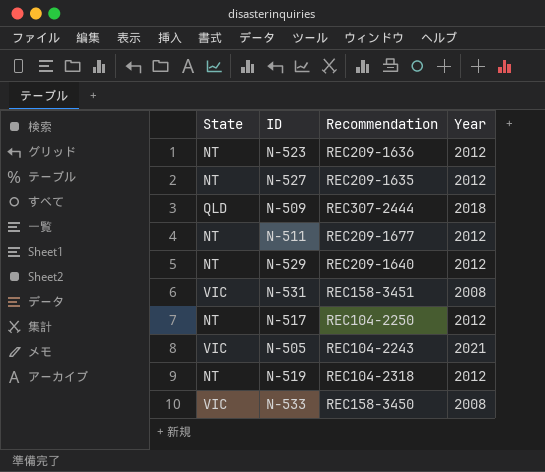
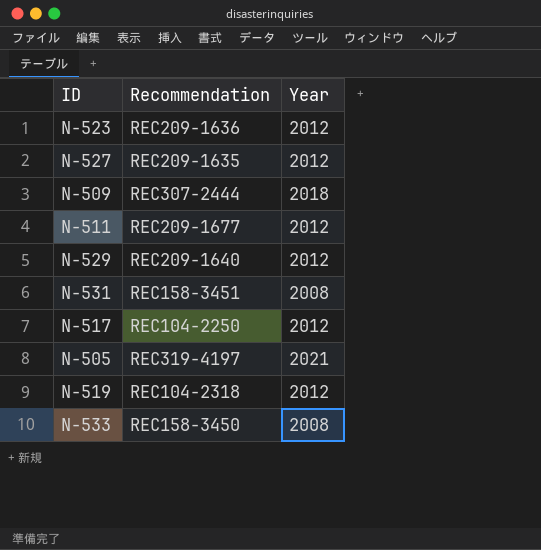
column State | position: 1 -> none
N-505 | Recommendation: REC104-2243 -> REC319-4197

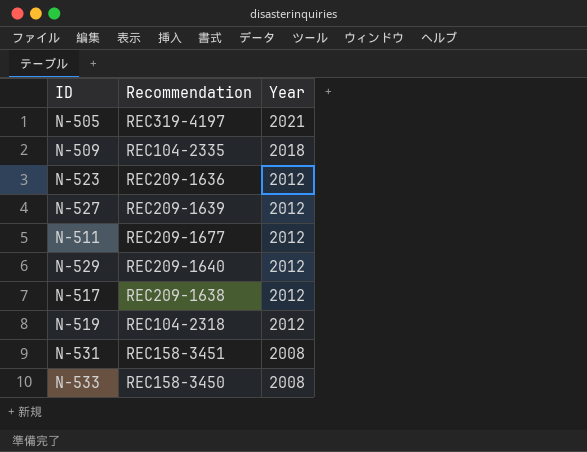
row order: none -> Year descending
N-509 | Recommendation: REC307-2444 -> REC104-2335
N-527 | Recommendation: REC209-1635 -> REC209-1639
N-517 | Recommendation: REC104-2250 -> REC209-1638

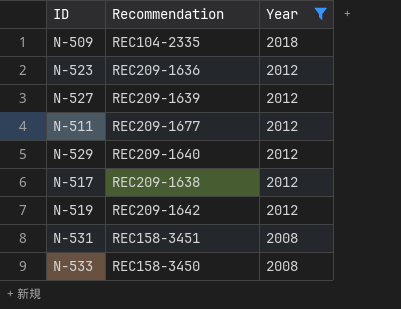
filter: none -> Year != 2021
N-519 | Recommendation: REC104-2318 -> REC209-1642

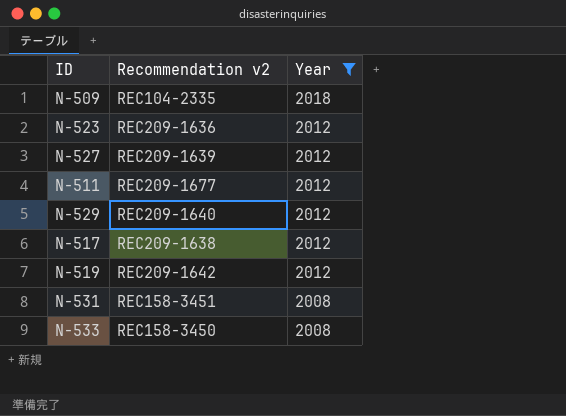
column name: Recommendation -> Recommendation v2

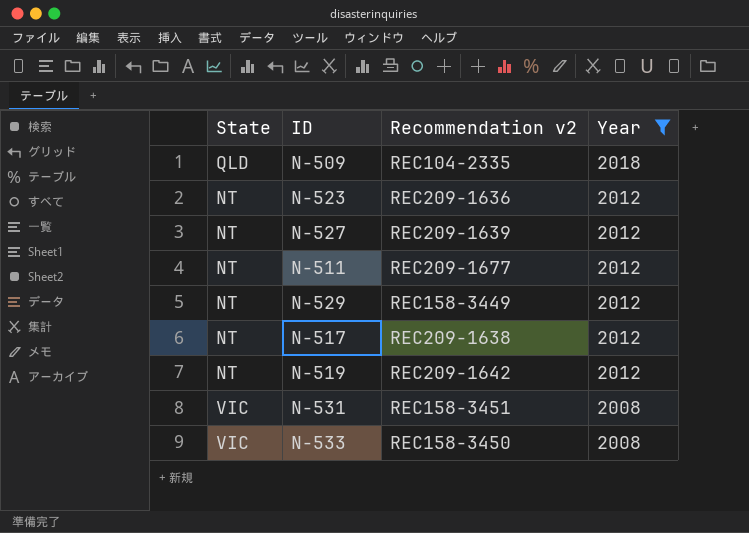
column State | position: none -> 1
N-529 | Recommendation v2: REC209-1640 -> REC158-3449

